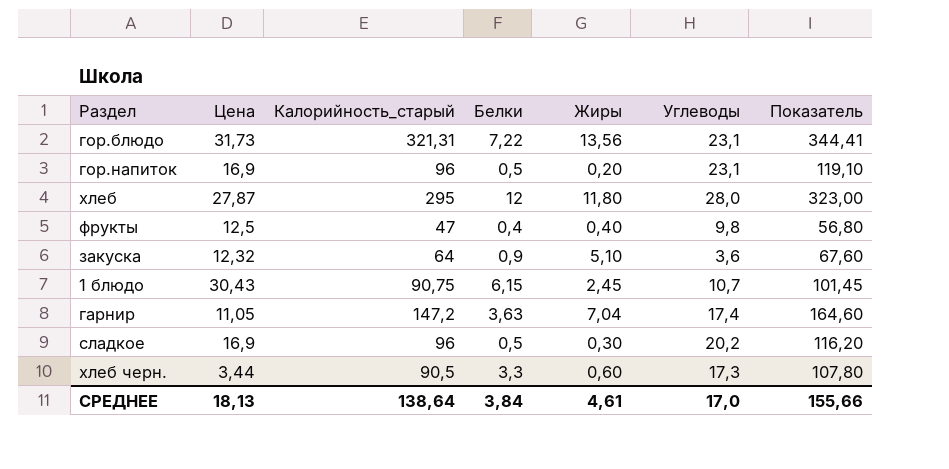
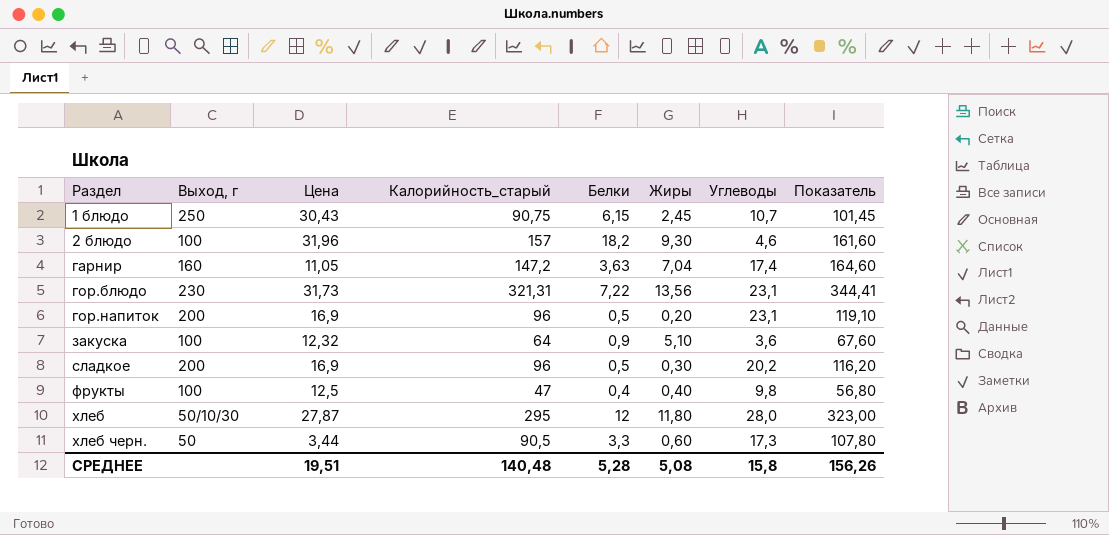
row order: none -> Раздел ascending
column Выход, г | position: none -> 2
row 2 блюдо: none -> 100 | 31,96 | 157 | 18,2 | 9,30 | 4,6 | 161,60
СРЕДНЕЕ | Цена: 18,13 -> 19,51
СРЕДНЕЕ | Калорийность_старый: 138,64 -> 140,48
СРЕДНЕЕ | Белки: 3,84 -> 5,28
СРЕДНЕЕ | Жиры: 4,61 -> 5,08
СРЕДНЕЕ | Углеводы: 17,0 -> 15,8
СРЕДНЕЕ | Показатель: 155,66 -> 156,26

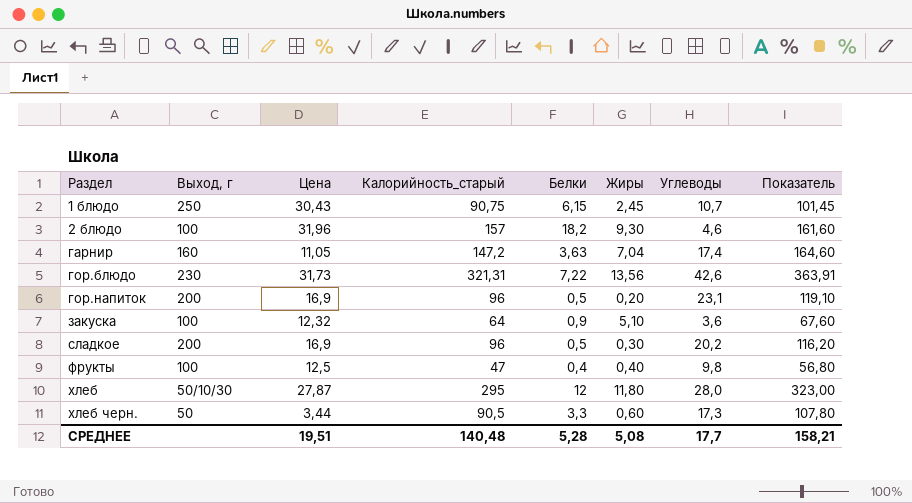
гор.блюдо | Углеводы: 23,1 -> 42,6
гор.блюдо | Показатель: 344,41 -> 363,91
СРЕДНЕЕ | Углеводы: 15,8 -> 17,7
СРЕДНЕЕ | Показатель: 156,26 -> 158,21

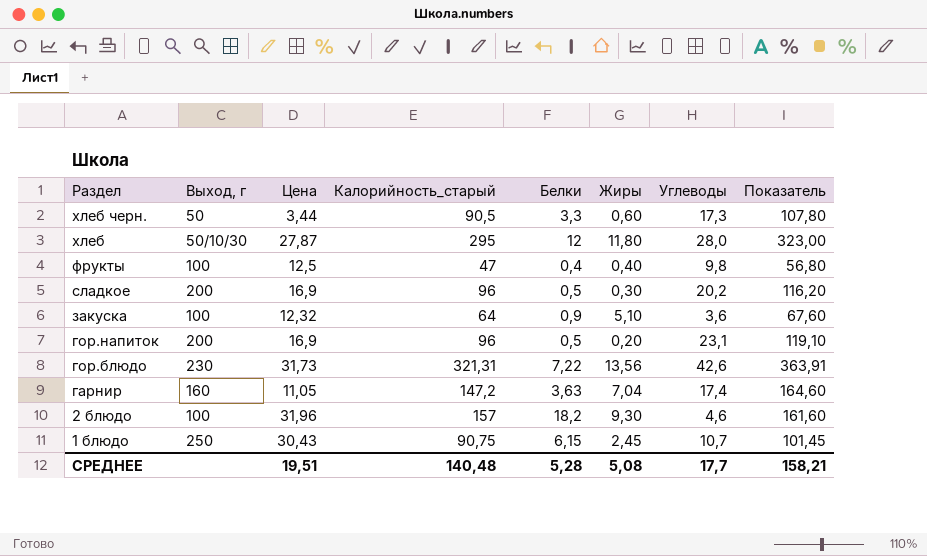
row order: Раздел ascending -> Раздел descending

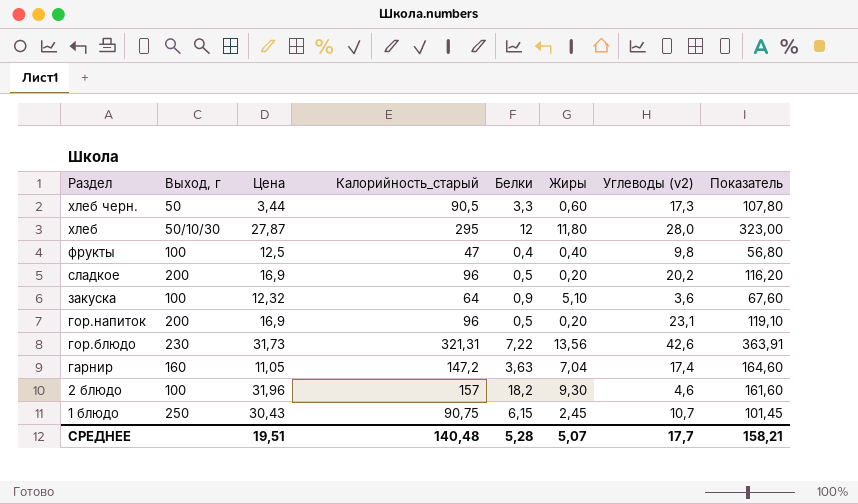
column name: Углеводы -> Углеводы (v2)
сладкое | Жиры: 0,30 -> 0,20
СРЕДНЕЕ | Жиры: 5,08 -> 5,07

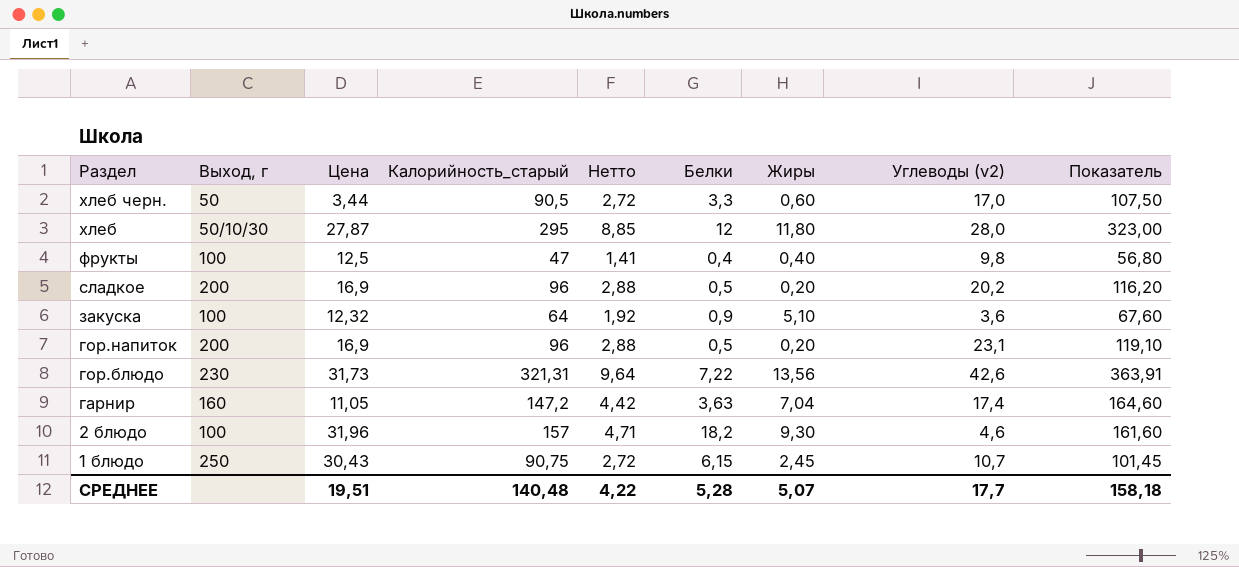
column Нетто | formula: none -> [Калорийность_старый] * 0,03
хлеб черн. | Углеводы (v2): 17,3 -> 17,0
хлеб черн. | Показатель: 107,80 -> 107,50
СРЕДНЕЕ | Показатель: 158,21 -> 158,18

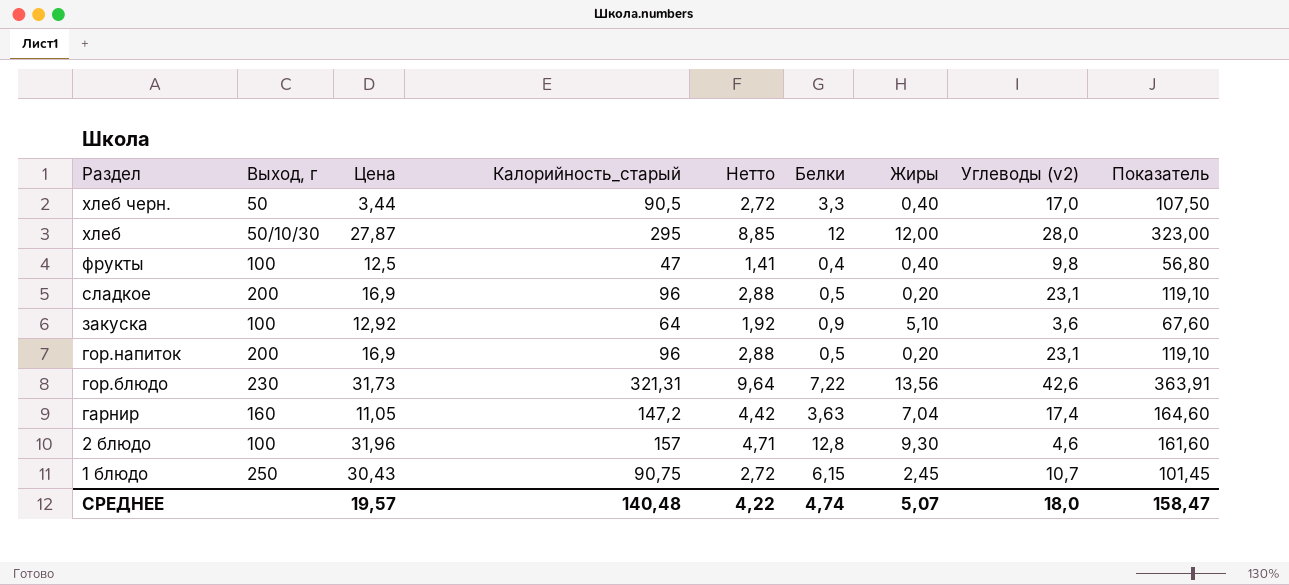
хлеб черн. | Жиры: 0,60 -> 0,40
хлеб | Жиры: 11,80 -> 12,00
сладкое | Углеводы (v2): 20,2 -> 23,1
сладкое | Показатель: 116,20 -> 119,10
закуска | Цена: 12,32 -> 12,92
2 блюдо | Белки: 18,2 -> 12,8
СРЕДНЕЕ | Цена: 19,51 -> 19,57
СРЕДНЕЕ | Белки: 5,28 -> 4,74
СРЕДНЕЕ | Углеводы (v2): 17,7 -> 18,0
СРЕДНЕЕ | Показатель: 158,18 -> 158,47

